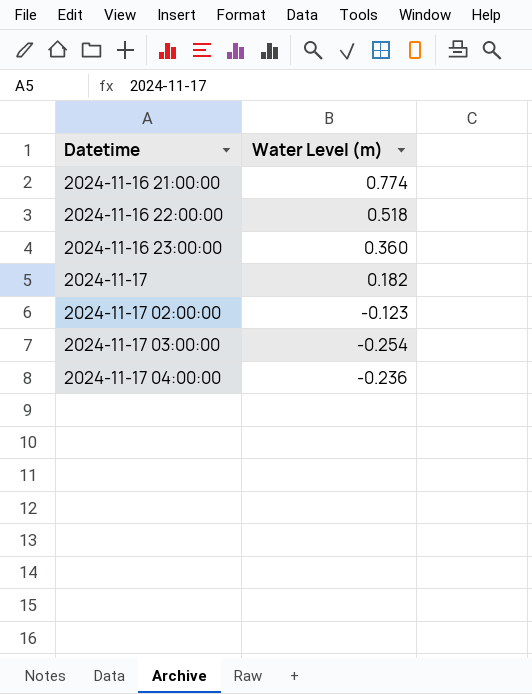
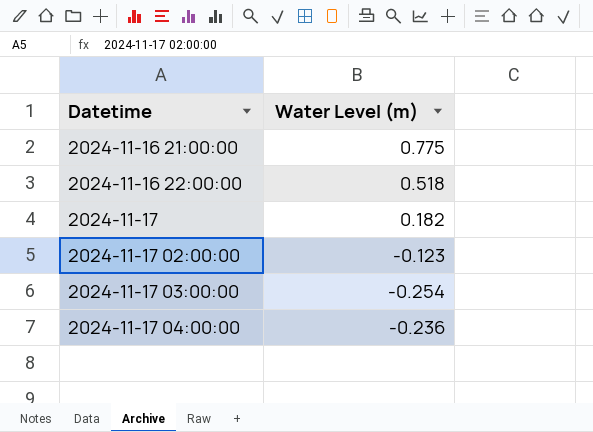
row 2024-11-16 23:00:00: 0.360 -> none
2024-11-16 21:00:00 | Water Level (m): 0.774 -> 0.775

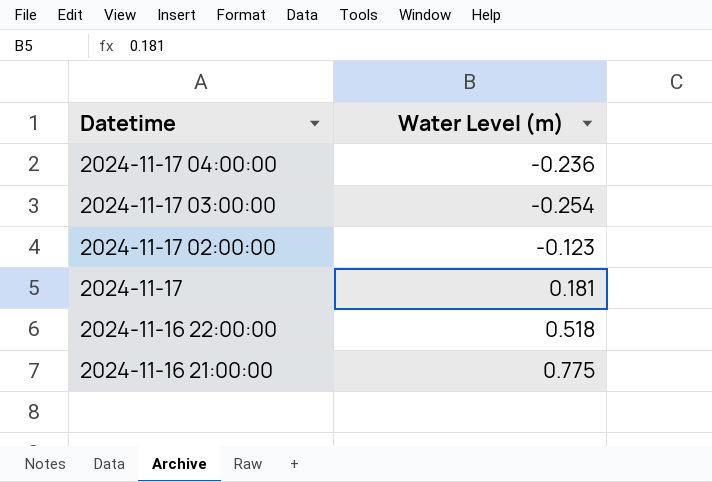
row order: Datetime ascending -> Datetime descending
2024-11-17 | Water Level (m): 0.182 -> 0.181

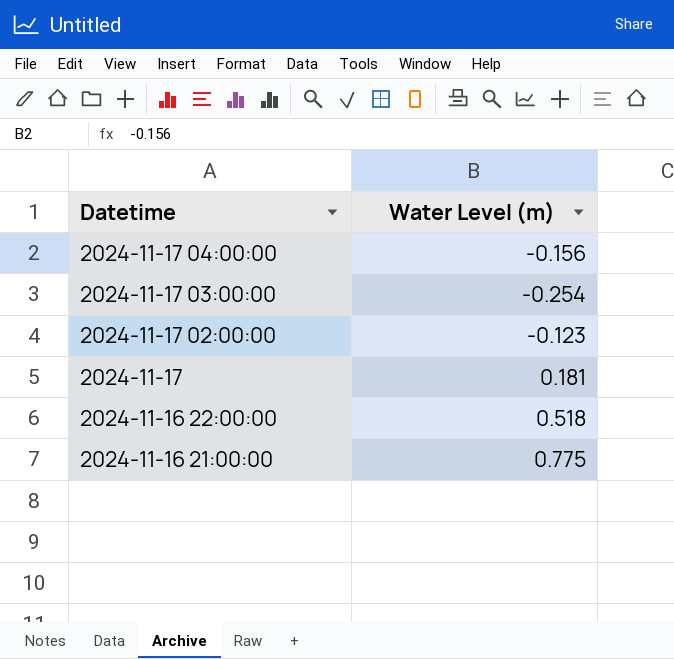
2024-11-17 04:00:00 | Water Level (m): -0.236 -> -0.156

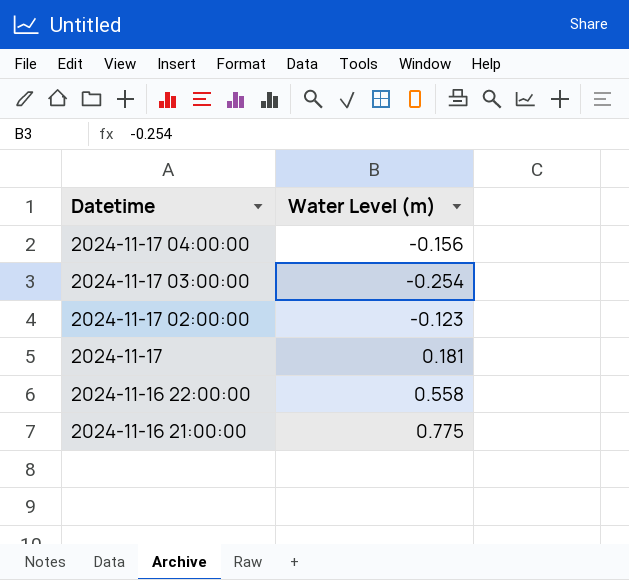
2024-11-16 22:00:00 | Water Level (m): 0.518 -> 0.558

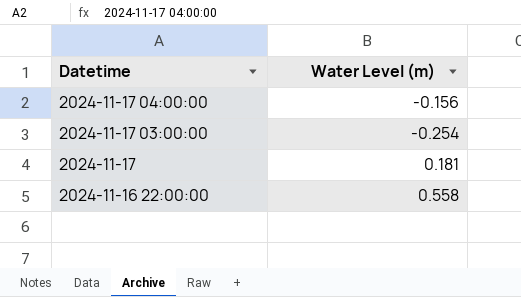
row 2024-11-17 02:00:00: -0.123 -> none
row 2024-11-16 21:00:00: 0.775 -> none

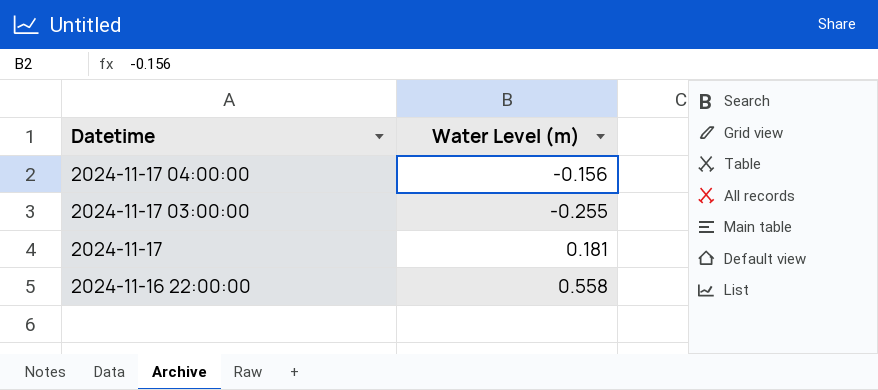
2024-11-17 03:00:00 | Water Level (m): -0.254 -> -0.255

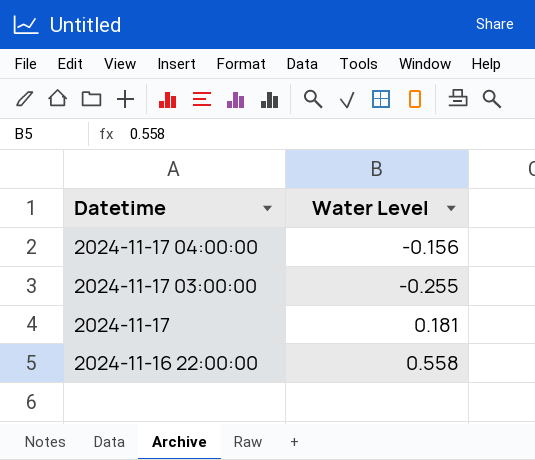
column name: Water Level (m) -> Water Level

